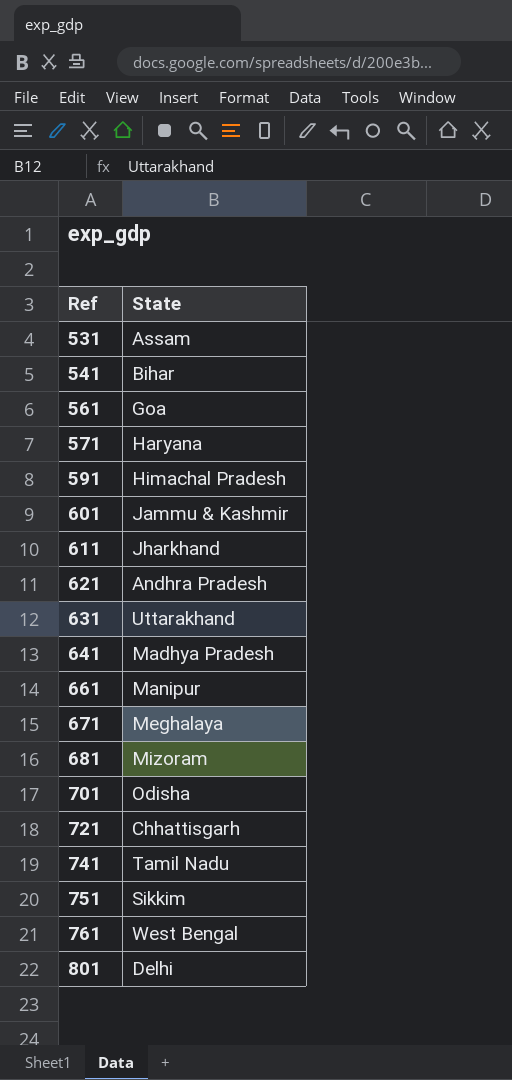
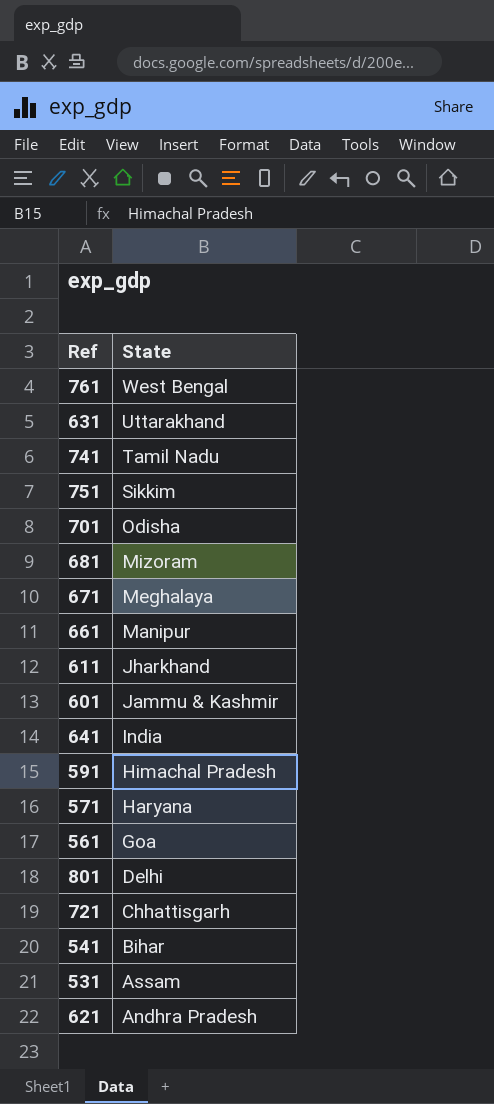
row order: Ref ascending -> State descending
641 | State: Madhya Pradesh -> India

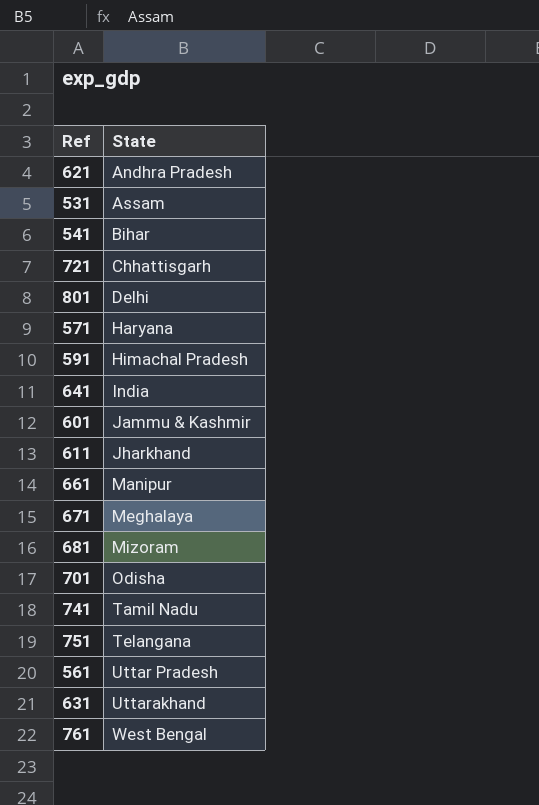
row order: State descending -> State ascending
751 | State: Sikkim -> Telangana
561 | State: Goa -> Uttar Pradesh

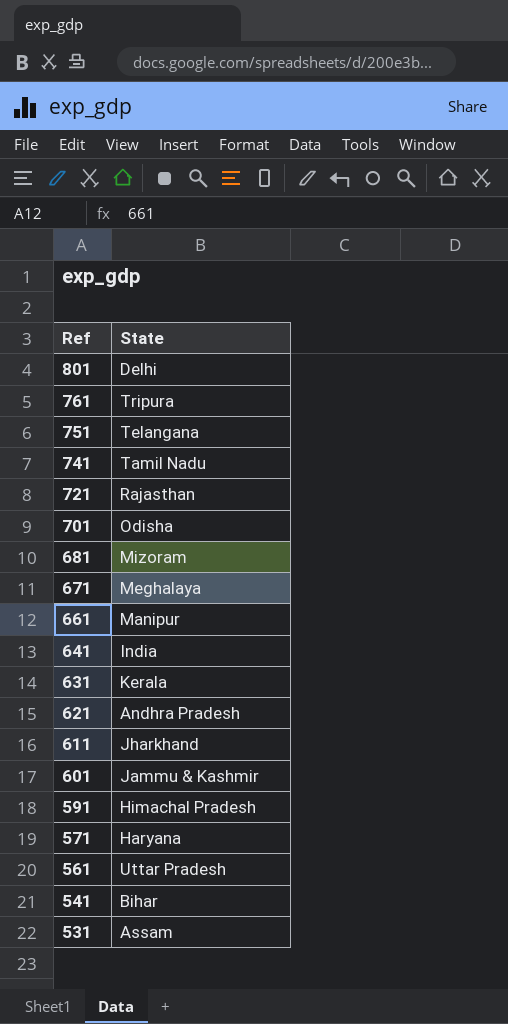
row order: State ascending -> Ref descending
761 | State: West Bengal -> Tripura
721 | State: Chhattisgarh -> Rajasthan
631 | State: Uttarakhand -> Kerala

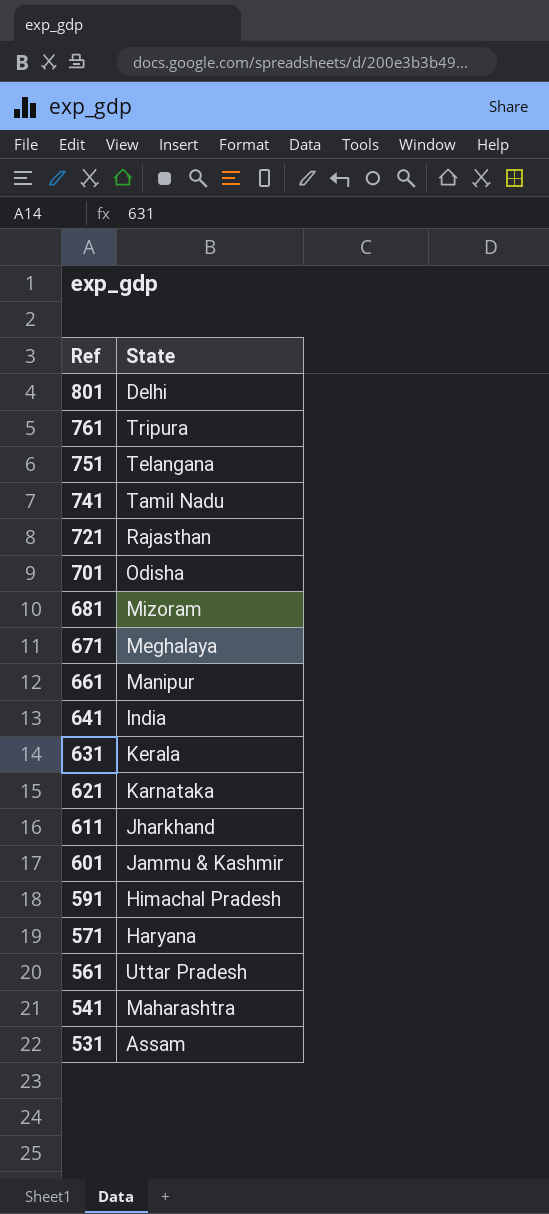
621 | State: Andhra Pradesh -> Karnataka
541 | State: Bihar -> Maharashtra

